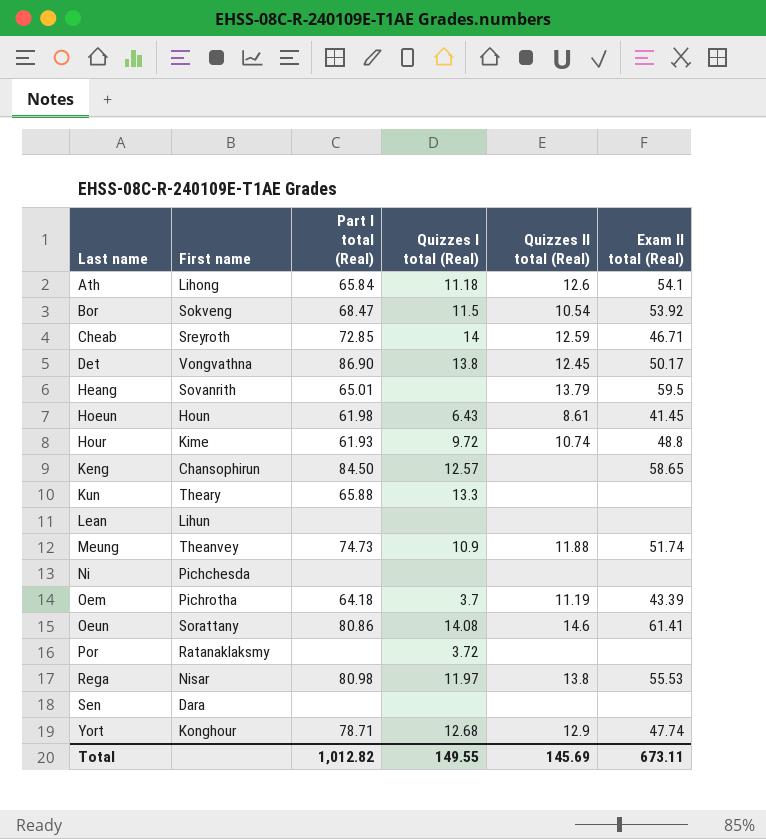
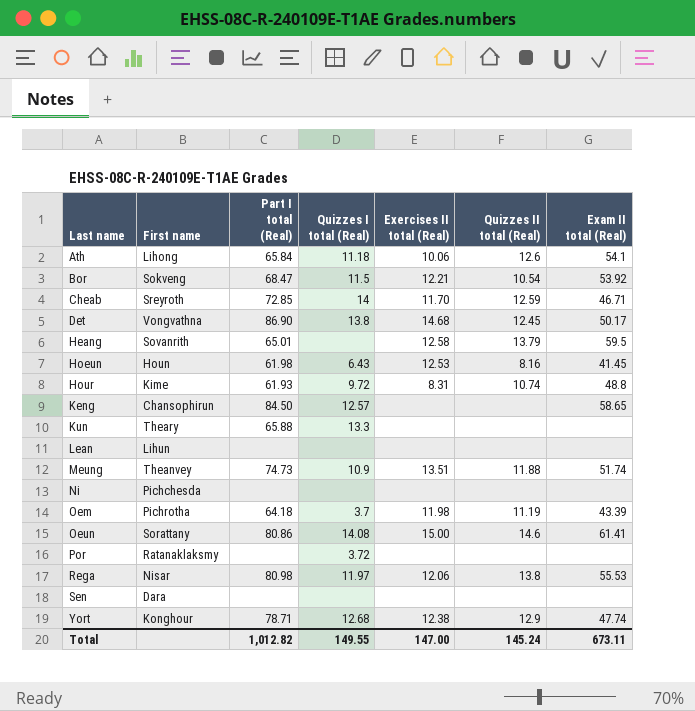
column Exercises II total (Real) | position: none -> 5
Hoeun | Quizzes II total (Real): 8.61 -> 8.16
Total | Quizzes II total (Real): 145.69 -> 145.24

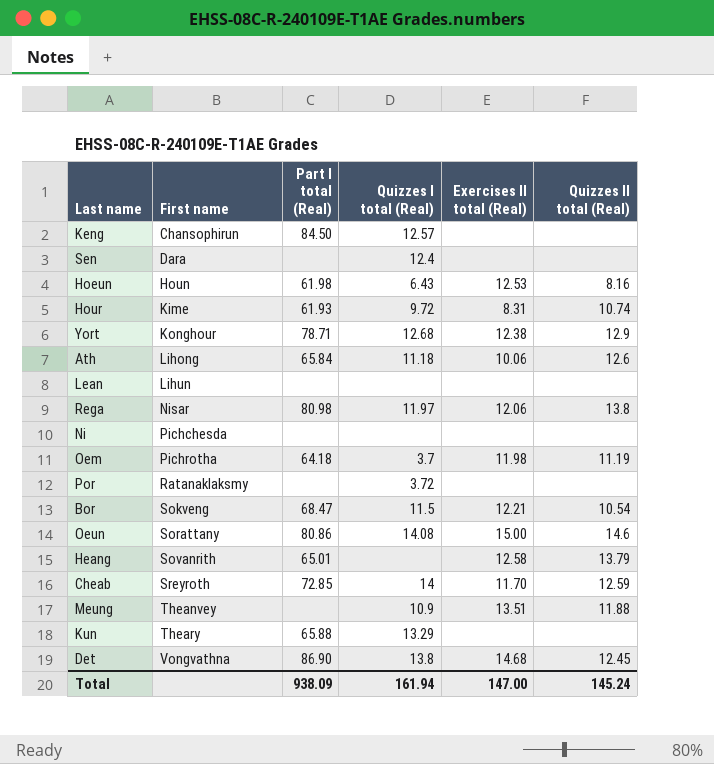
row order: Last name ascending -> First name ascending
column Exam II total (Real) | position: 7 -> none
Sen | Quizzes I total (Real): none -> 12.4
Meung | Part I total (Real): 74.73 -> none
Kun | Quizzes I total (Real): 13.3 -> 13.29
Total | Part I total (Real): 1,012.82 -> 938.09
Total | Quizzes I total (Real): 149.55 -> 161.94

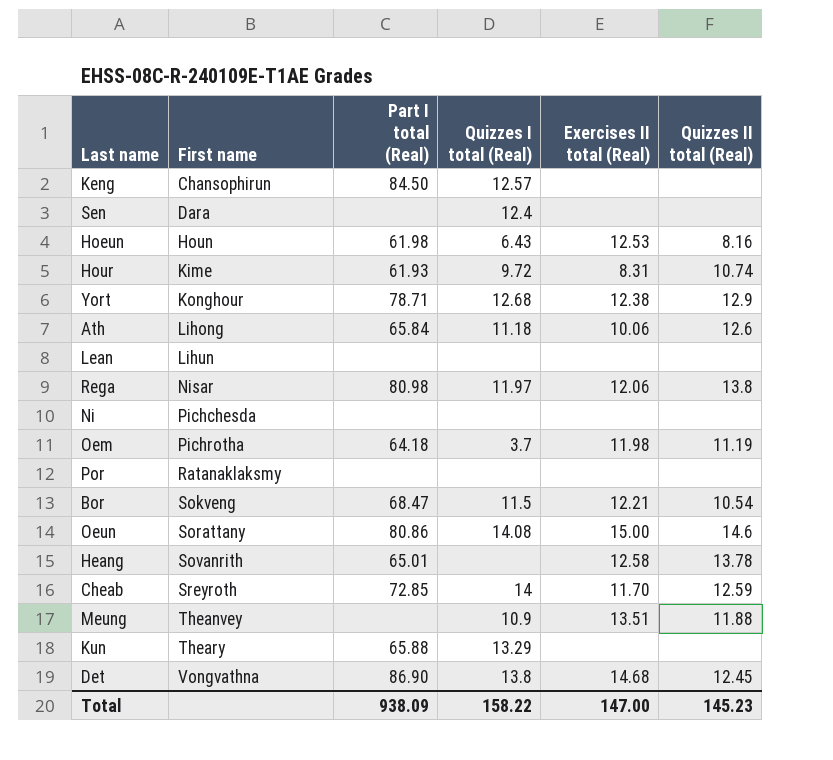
Por | Quizzes I total (Real): 3.72 -> none
Heang | Quizzes II total (Real): 13.79 -> 13.78
Total | Quizzes I total (Real): 161.94 -> 158.22
Total | Quizzes II total (Real): 145.24 -> 145.23

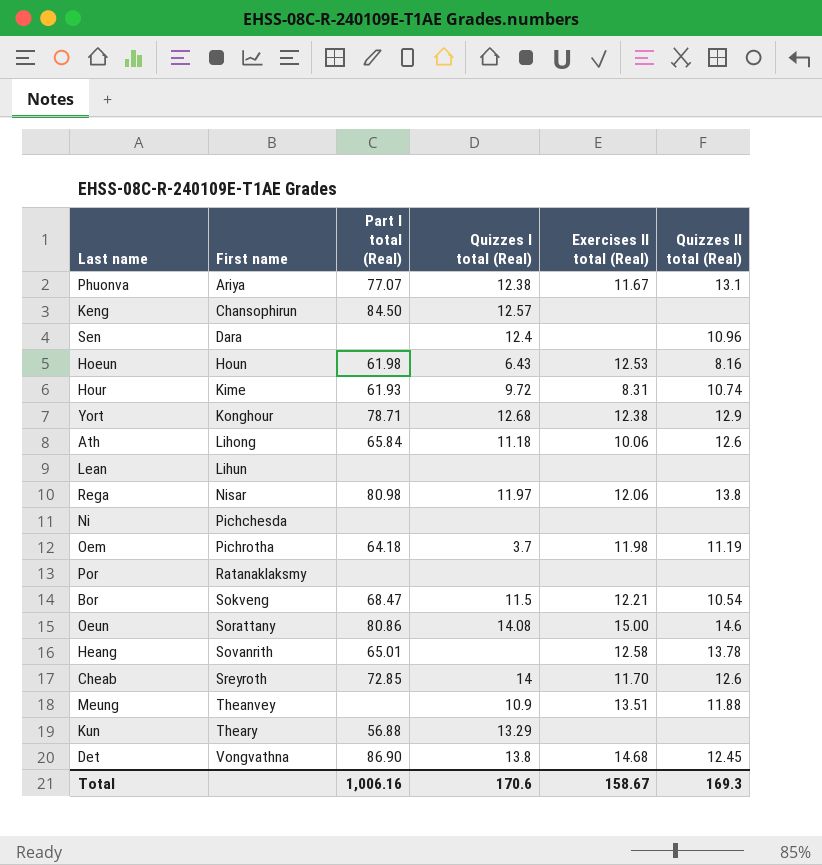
row Phuonva: none -> Ariya | 77.07 | 12.38 | 11.67 | 13.1
Sen | Quizzes II total (Real): none -> 10.96
Cheab | Quizzes II total (Real): 12.59 -> 12.6
Kun | Part I total (Real): 65.88 -> 56.88
Total | Part I total (Real): 938.09 -> 1,006.16
Total | Quizzes I total (Real): 158.22 -> 170.6
Total | Exercises II total (Real): 147.00 -> 158.67
Total | Quizzes II total (Real): 145.23 -> 169.3

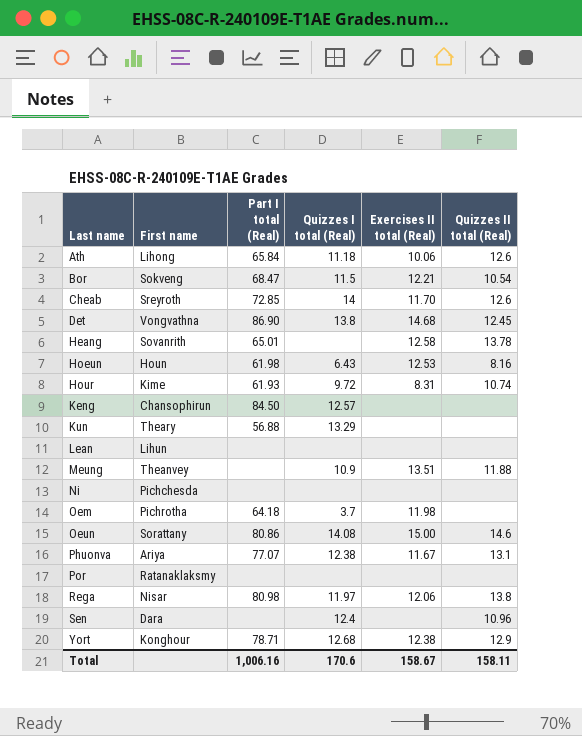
row order: First name ascending -> Last name ascending
Oem | Quizzes II total (Real): 11.19 -> none
Total | Quizzes II total (Real): 169.3 -> 158.11

